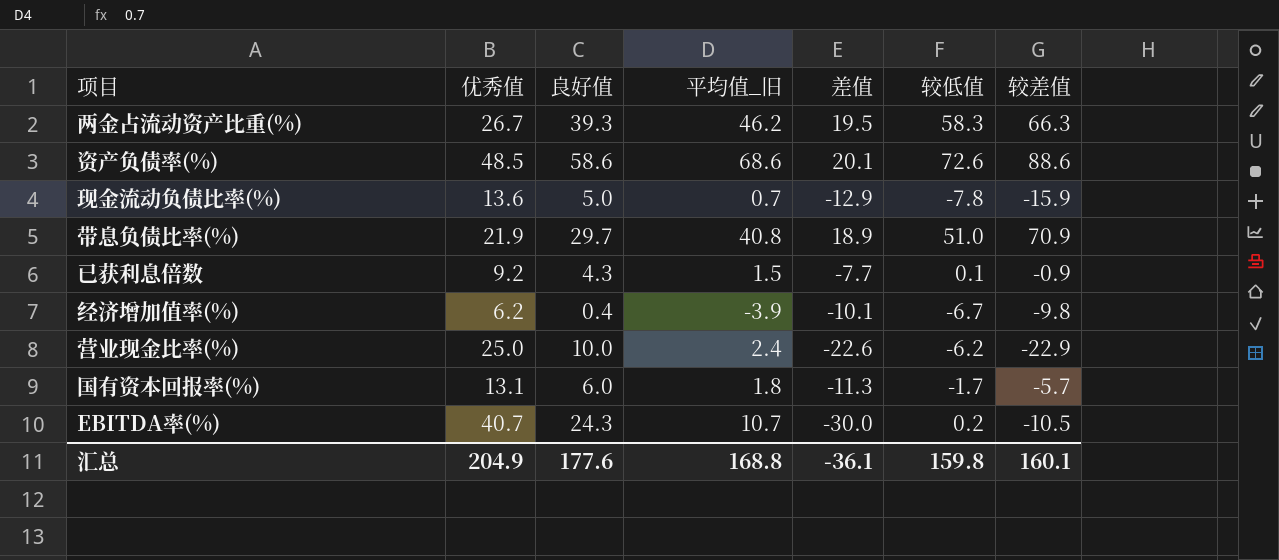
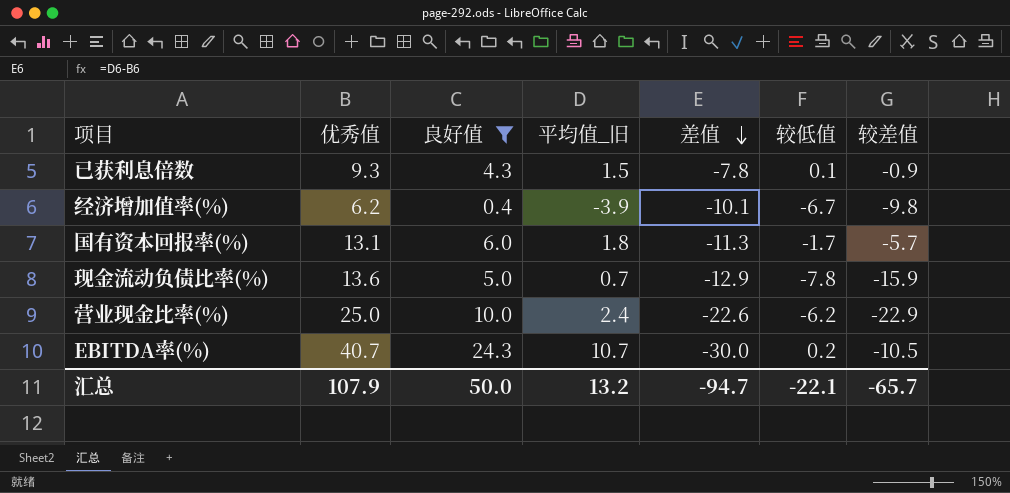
filter: none -> 良好值 <= 24.3
row order: none -> 差值 descending
已获利息倍数 | 优秀值: 9.2 -> 9.3
已获利息倍数 | 差值: -7.7 -> -7.8
汇总 | 优秀值: 204.9 -> 107.9
汇总 | 良好值: 177.6 -> 50.0
汇总 | 平均值_旧: 168.8 -> 13.2
汇总 | 差值: -36.1 -> -94.7
汇总 | 较低值: 159.8 -> -22.1
汇总 | 较差值: 160.1 -> -65.7

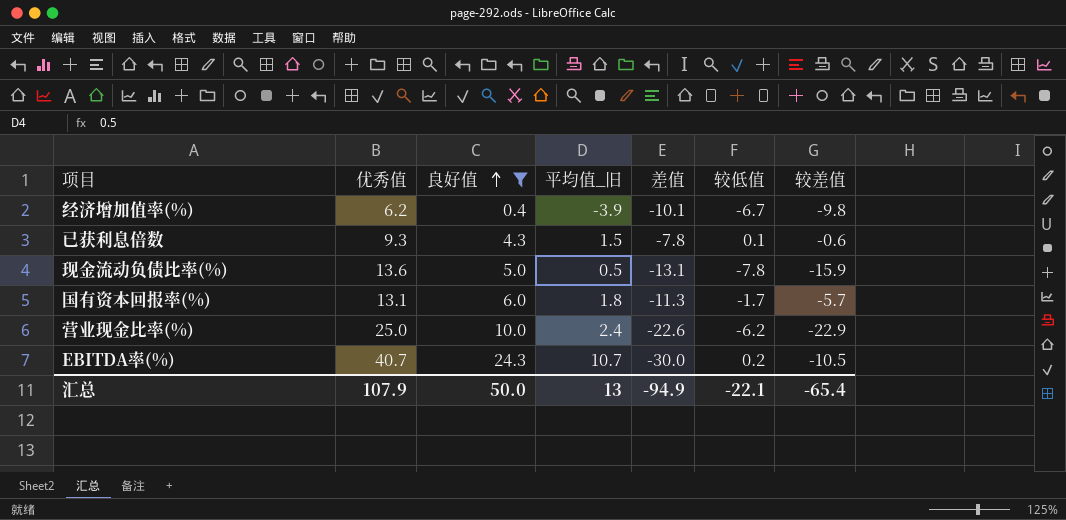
row order: 差值 descending -> 良好值 ascending
已获利息倍数 | 较差值: -0.9 -> -0.6
现金流动负债比率(%) | 平均值_旧: 0.7 -> 0.5
现金流动负债比率(%) | 差值: -12.9 -> -13.1
汇总 | 平均值_旧: 13.2 -> 13
汇总 | 差值: -94.7 -> -94.9
汇总 | 较差值: -65.7 -> -65.4

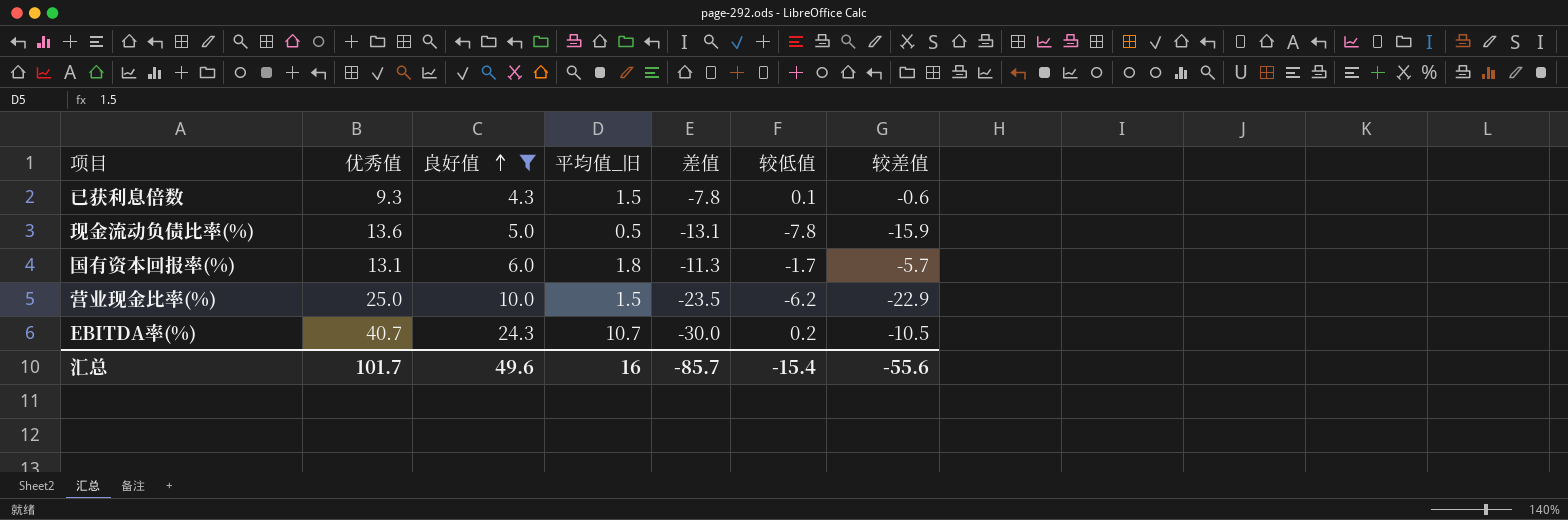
row 经济增加值率(%): 6.2 | 0.4 | -3.9 | -10.1 | -6.7 | -9.8 -> none
营业现金比率(%) | 平均值_旧: 2.4 -> 1.5
营业现金比率(%) | 差值: -22.6 -> -23.5
汇总 | 优秀值: 107.9 -> 101.7
汇总 | 良好值: 50.0 -> 49.6
汇总 | 平均值_旧: 13 -> 16
汇总 | 差值: -94.9 -> -85.7
汇总 | 较低值: -22.1 -> -15.4
汇总 | 较差值: -65.4 -> -55.6

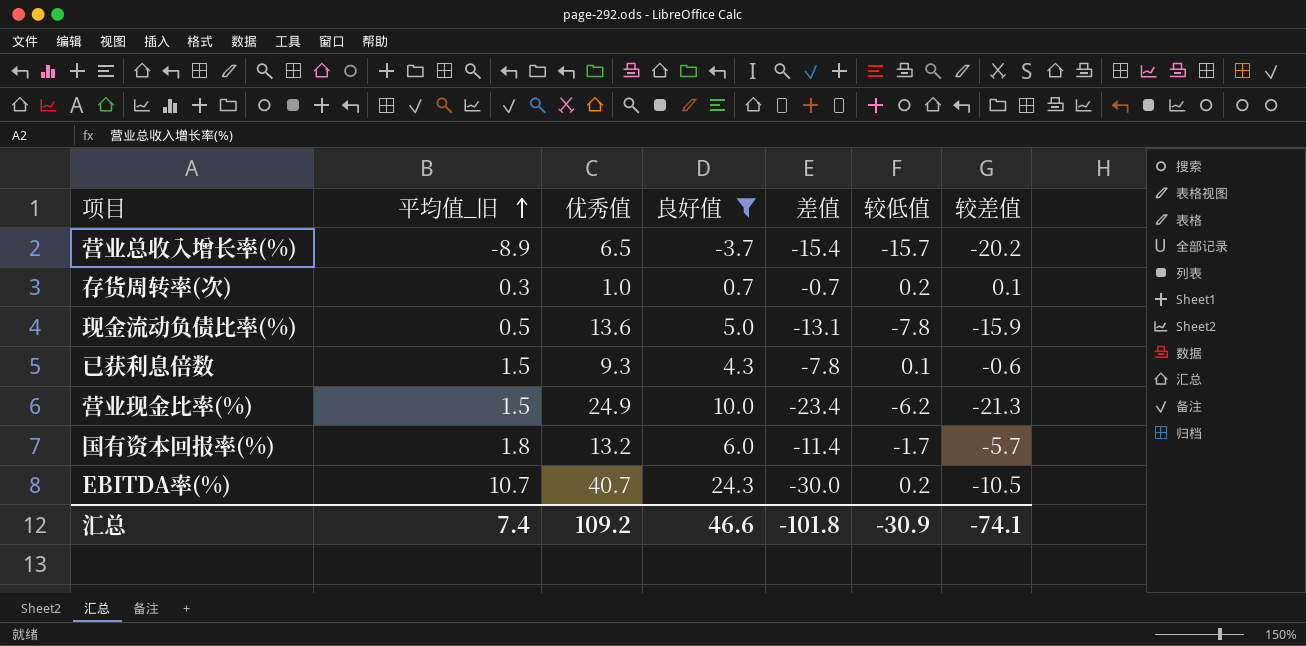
row order: 良好值 ascending -> 平均值_旧 ascending
column 平均值_旧 | position: 4 -> 2
row 营业总收入增长率(%): none -> -8.9 | 6.5 | -3.7 | -15.4 | -15.7 | -20.2
row 存货周转率(次): none -> 0.3 | 1.0 | 0.7 | -0.7 | 0.2 | 0.1
营业现金比率(%) | 优秀值: 25.0 -> 24.9
营业现金比率(%) | 差值: -23.5 -> -23.4
营业现金比率(%) | 较差值: -22.9 -> -21.3
国有资本回报率(%) | 优秀值: 13.1 -> 13.2
国有资本回报率(%) | 差值: -11.3 -> -11.4
汇总 | 平均值_旧: 16 -> 7.4
汇总 | 优秀值: 101.7 -> 109.2
汇总 | 良好值: 49.6 -> 46.6
汇总 | 差值: -85.7 -> -101.8
汇总 | 较低值: -15.4 -> -30.9
汇总 | 较差值: -55.6 -> -74.1

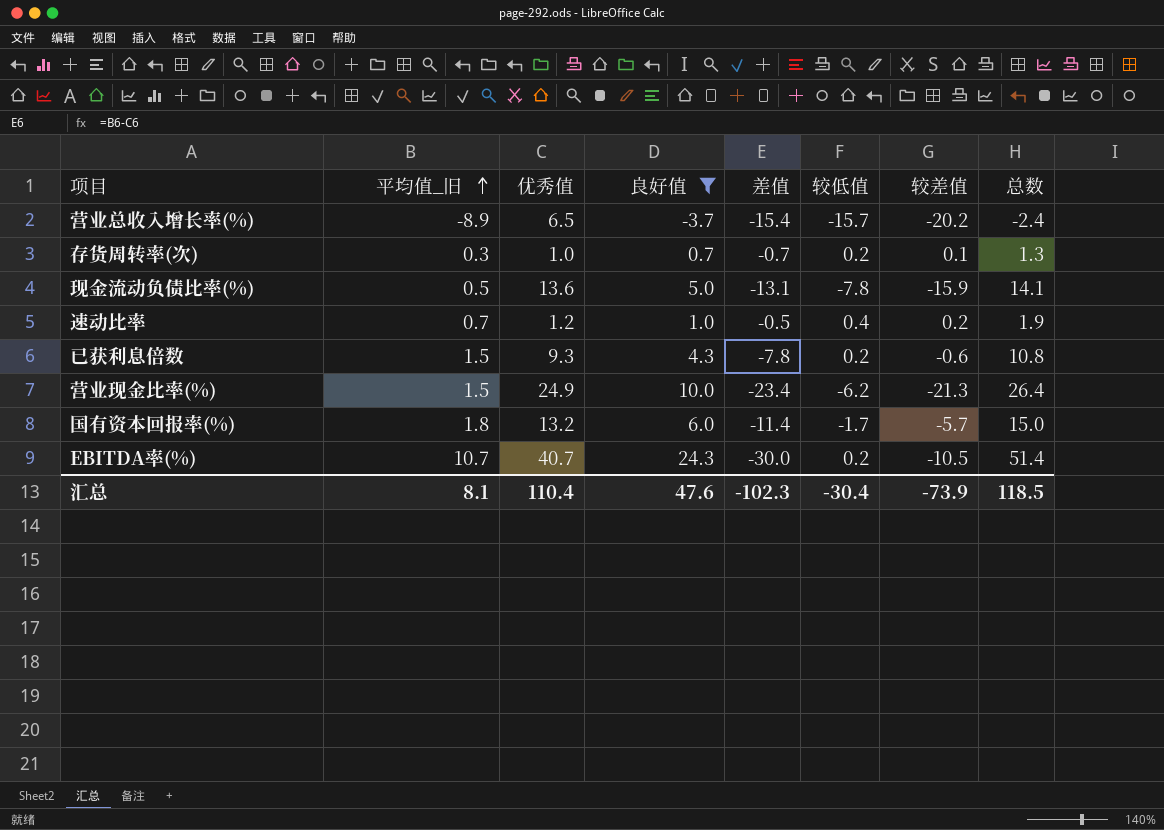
column 总数 | formula: none -> [平均值_旧] + [优秀值]
row 速动比率: none -> 0.7 | 1.2 | 1.0 | -0.5 | 0.4 | 0.2 | 1.9
已获利息倍数 | 较低值: 0.1 -> 0.2
汇总 | 平均值_旧: 7.4 -> 8.1
汇总 | 优秀值: 109.2 -> 110.4
汇总 | 良好值: 46.6 -> 47.6
汇总 | 差值: -101.8 -> -102.3
汇总 | 较低值: -30.9 -> -30.4
汇总 | 较差值: -74.1 -> -73.9

